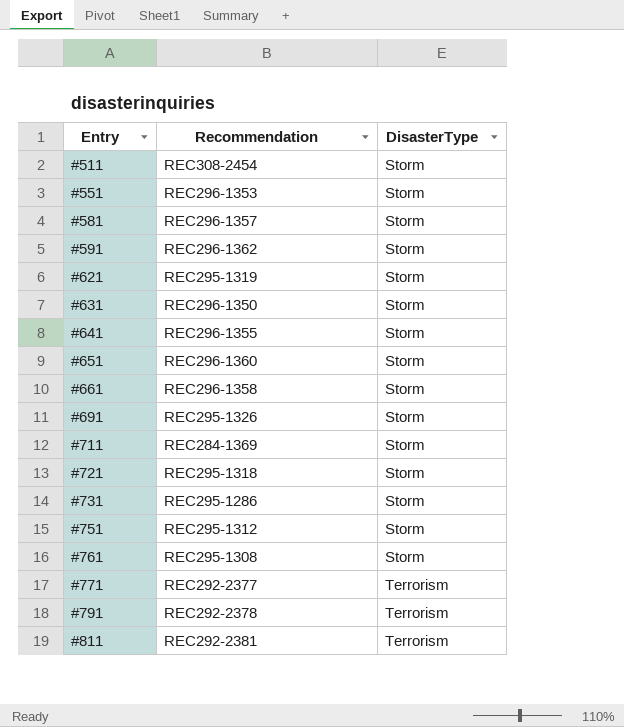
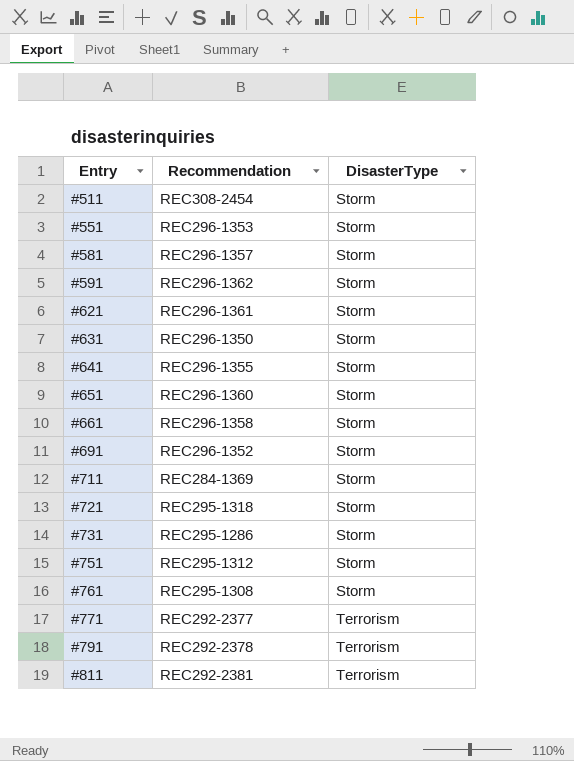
#621 | Recommendation: REC295-1319 -> REC296-1361
#691 | Recommendation: REC295-1326 -> REC296-1352

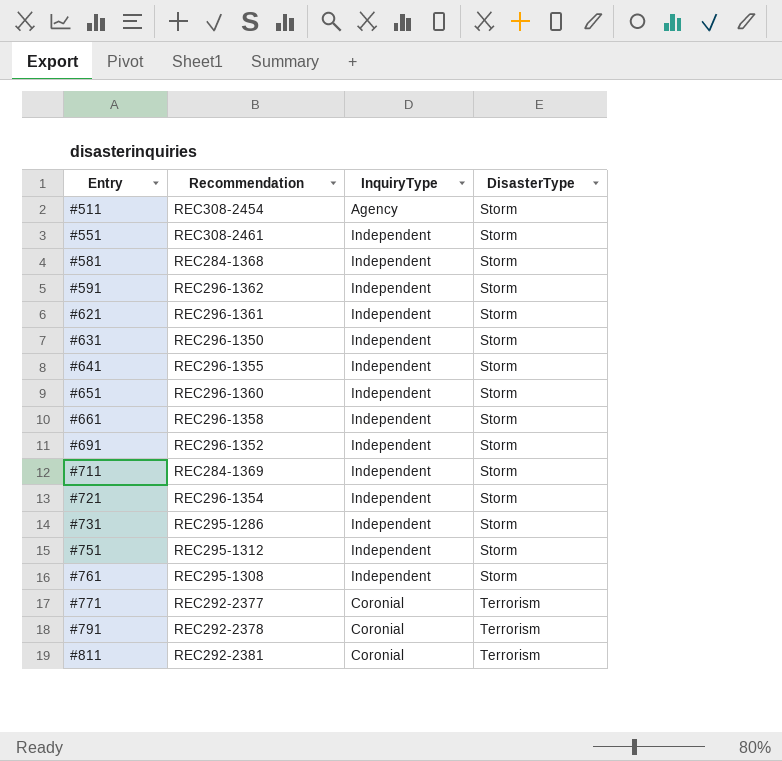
column InquiryType | position: none -> 3
#551 | Recommendation: REC296-1353 -> REC308-2461
#581 | Recommendation: REC296-1357 -> REC284-1368
#721 | Recommendation: REC295-1318 -> REC296-1354

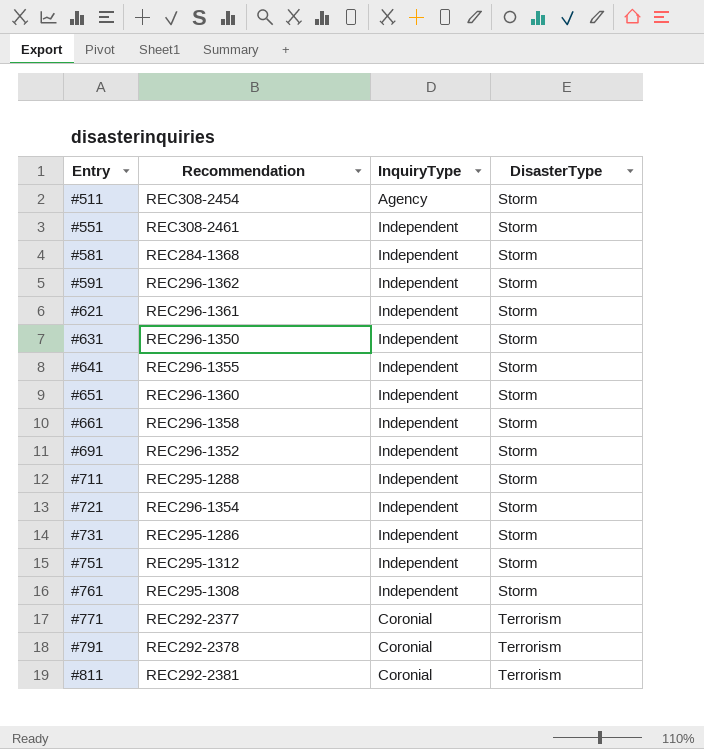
#711 | Recommendation: REC284-1369 -> REC295-1288

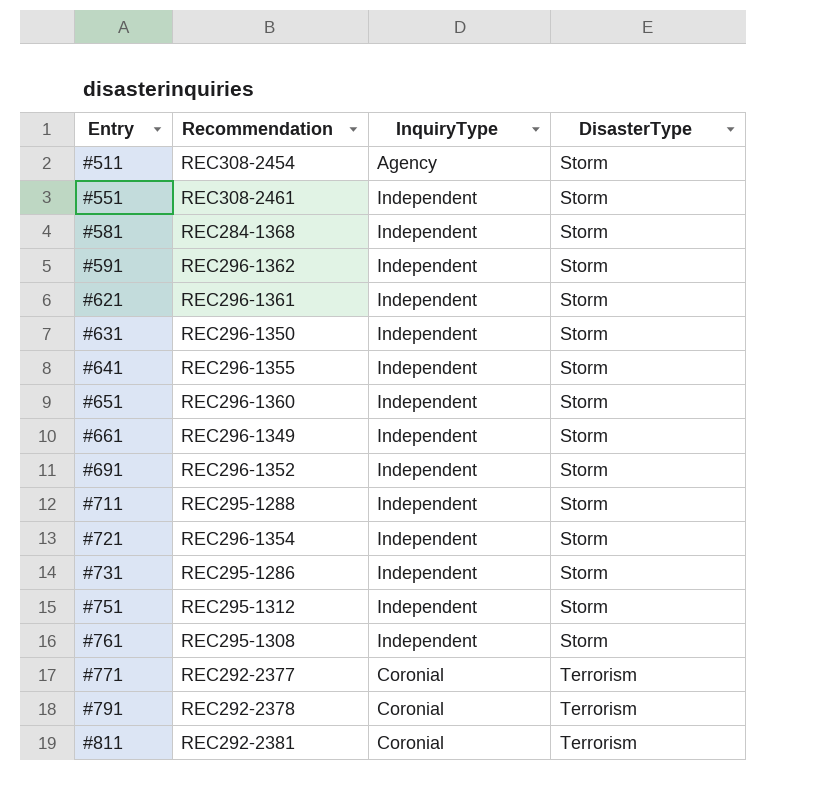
#661 | Recommendation: REC296-1358 -> REC296-1349

